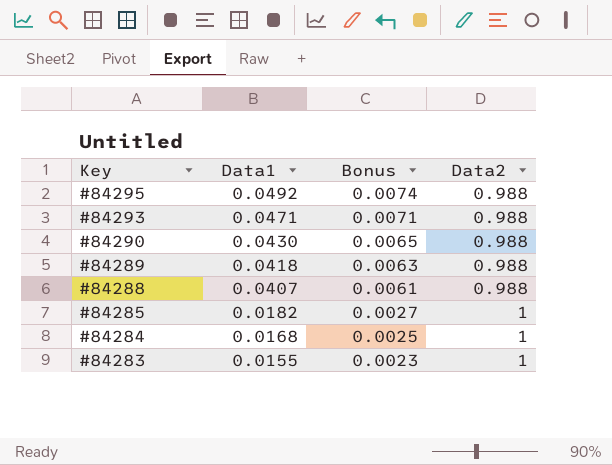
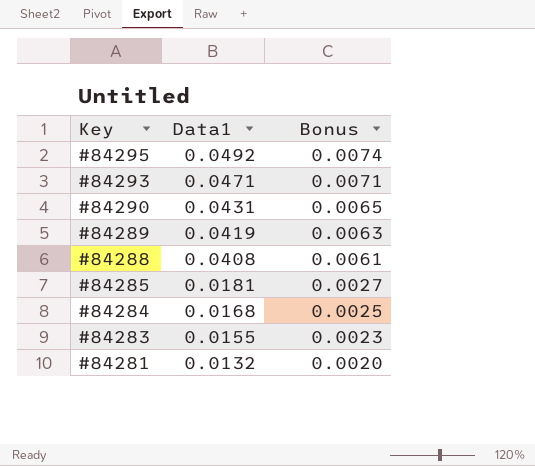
column Data2 | position: 4 -> none
#84290 | Data1: 0.0430 -> 0.0431
#84289 | Data1: 0.0418 -> 0.0419
#84288 | Data1: 0.0407 -> 0.0408
#84285 | Data1: 0.0182 -> 0.0181
row #84281: none -> 0.0132 | 0.0020

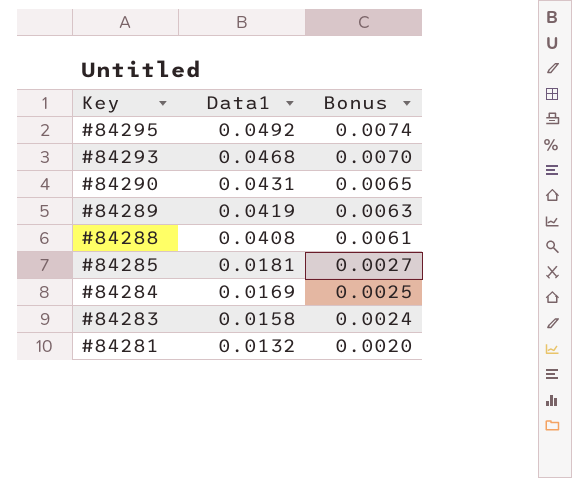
#84293 | Data1: 0.0471 -> 0.0468
#84293 | Bonus: 0.0071 -> 0.0070
#84284 | Data1: 0.0168 -> 0.0169
#84283 | Data1: 0.0155 -> 0.0158
#84283 | Bonus: 0.0023 -> 0.0024

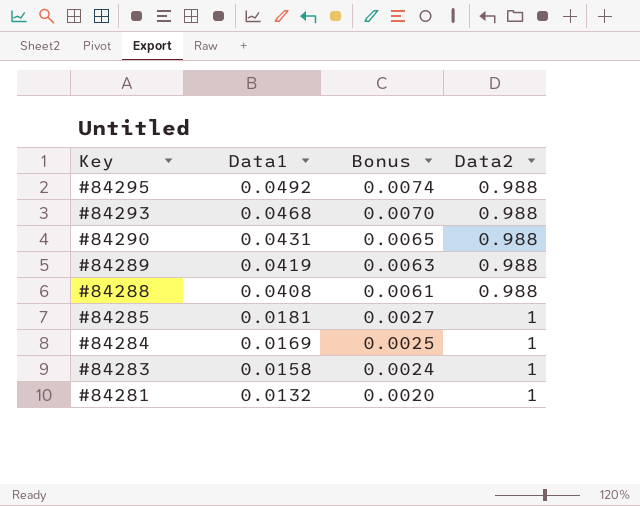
column Data2 | position: none -> 4

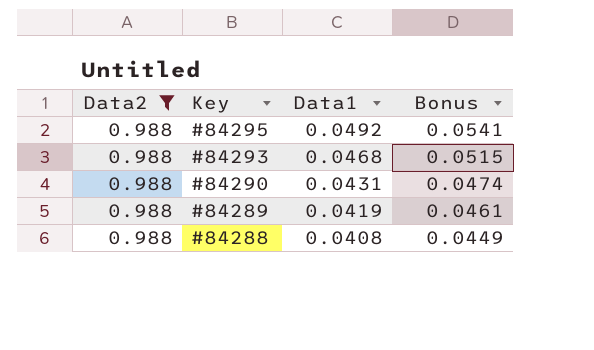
filter: none -> Data2 = 0.988
column Data2 | position: 4 -> 1
column Bonus | formula: [Data1] * 0.15 -> [Data1] * 1.1

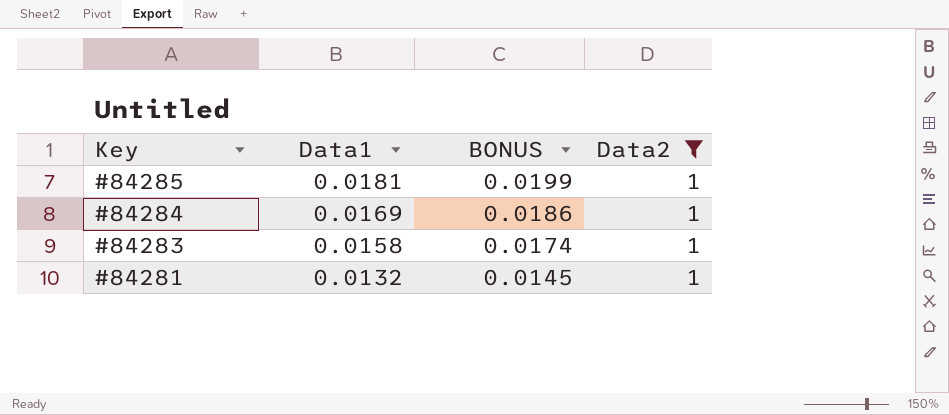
filter: Data2 = 0.988 -> Data2 = 1
column name: Bonus -> BONUS
column Data2 | position: 1 -> 4

